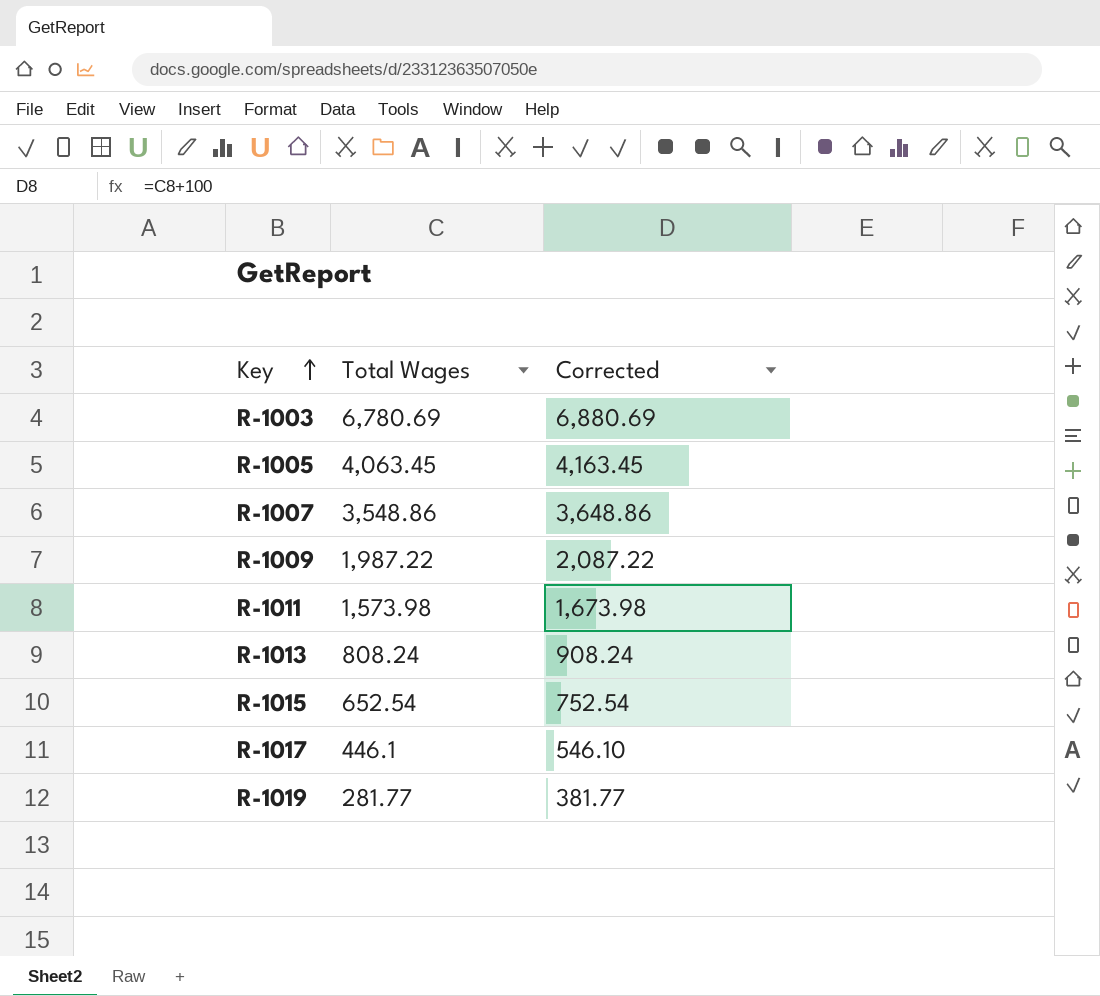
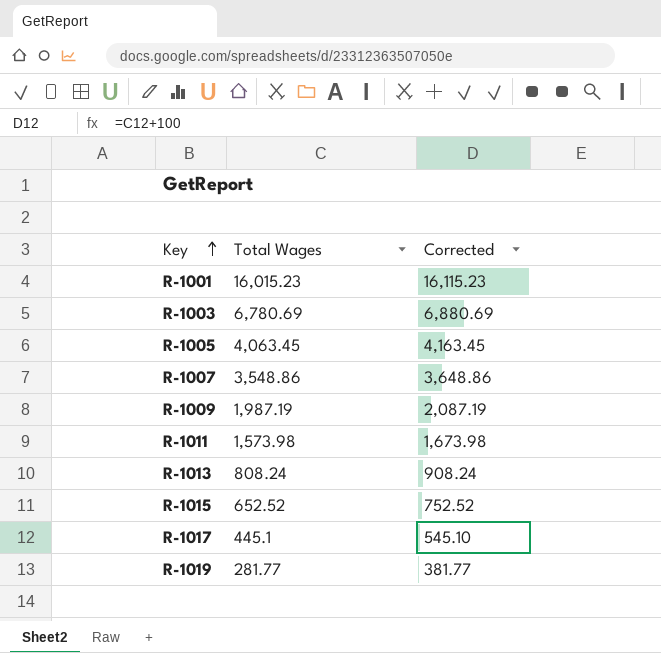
row R-1001: none -> 16,015.23 | 16,115.23
R-1009 | Total Wages: 1,987.22 -> 1,987.19
R-1009 | Corrected: 2,087.22 -> 2,087.19
R-1015 | Total Wages: 652.54 -> 652.52
R-1015 | Corrected: 752.54 -> 752.52
R-1017 | Total Wages: 446.1 -> 445.1
R-1017 | Corrected: 546.10 -> 545.10

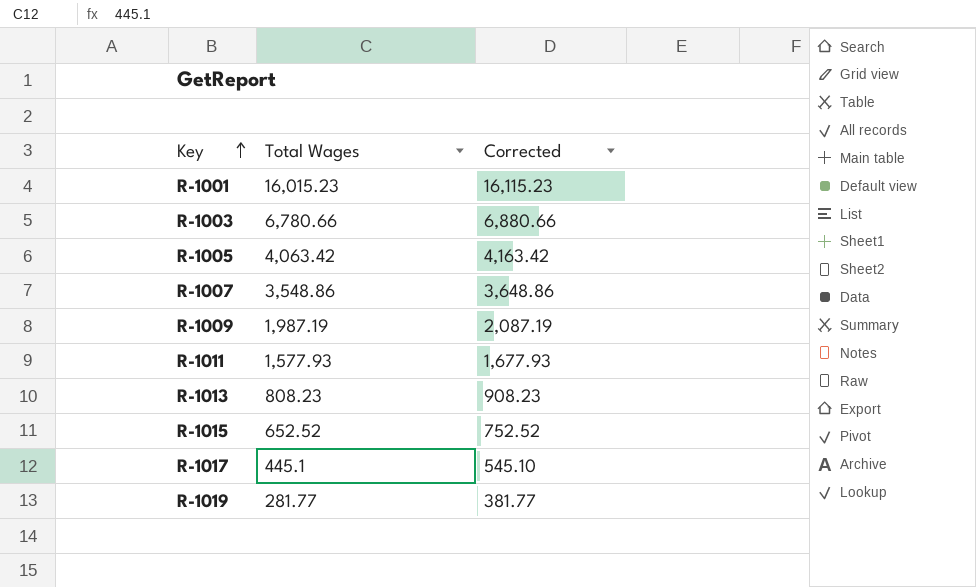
R-1003 | Total Wages: 6,780.69 -> 6,780.66
R-1003 | Corrected: 6,880.69 -> 6,880.66
R-1005 | Total Wages: 4,063.45 -> 4,063.42
R-1005 | Corrected: 4,163.45 -> 4,163.42
R-1011 | Total Wages: 1,573.98 -> 1,577.93
R-1011 | Corrected: 1,673.98 -> 1,677.93
R-1013 | Total Wages: 808.24 -> 808.23
R-1013 | Corrected: 908.24 -> 908.23

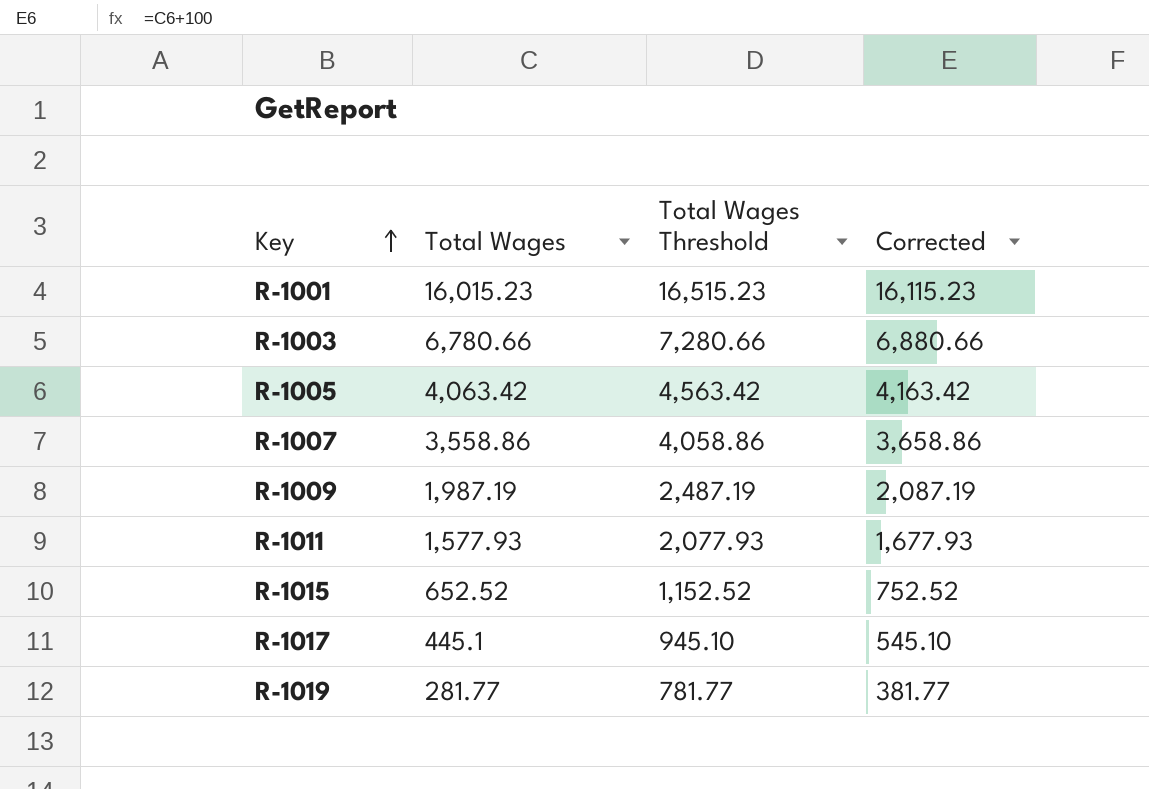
column Total Wages Threshold | formula: none -> [Total Wages] + 500
row R-1013: 808.23 | 908.23 -> none
R-1007 | Total Wages: 3,548.86 -> 3,558.86
R-1007 | Corrected: 3,648.86 -> 3,658.86

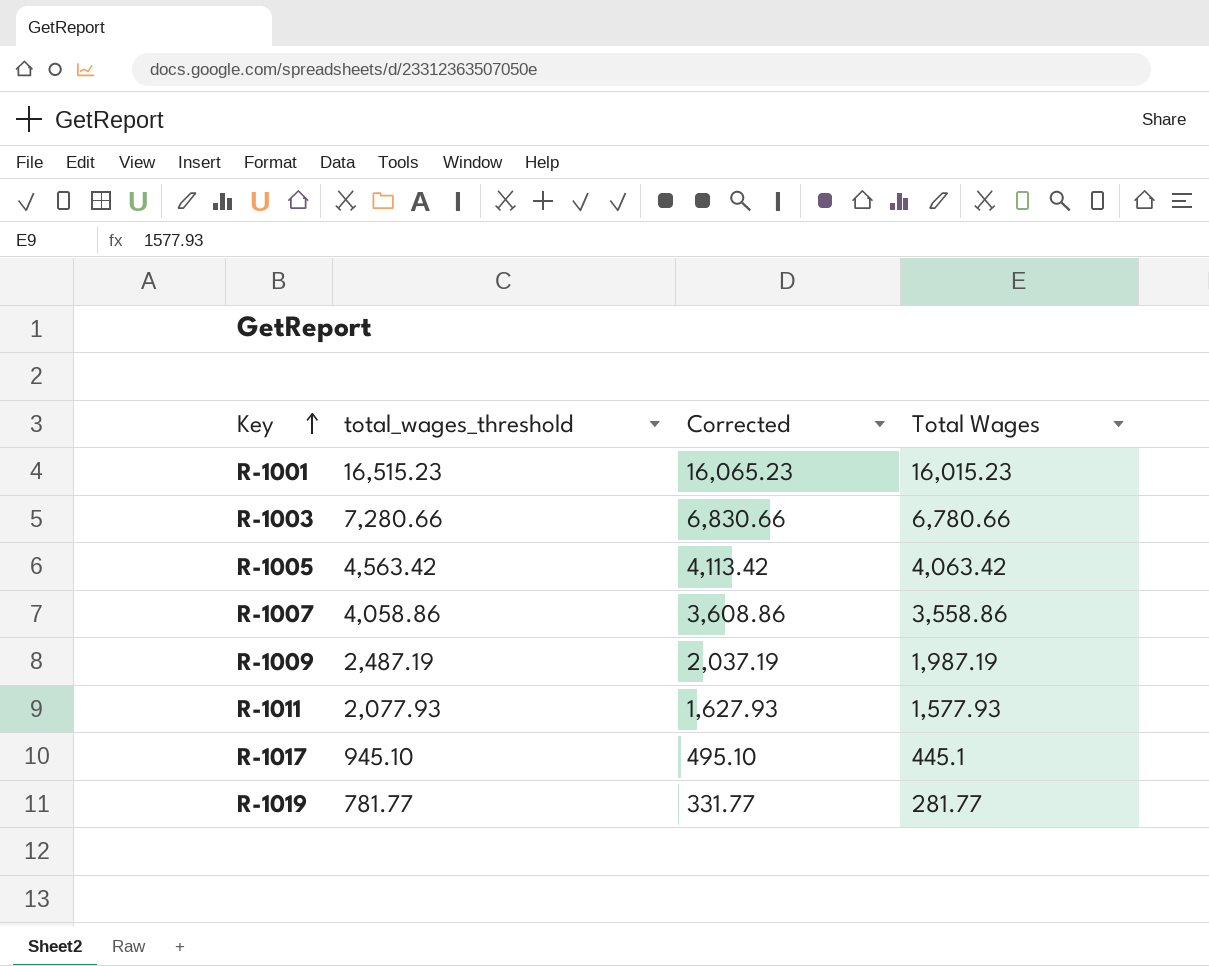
column name: Total Wages Threshold -> total_wages_threshold
column Corrected | formula: [Total Wages] + 100 -> [Total Wages] + 50
column Total Wages | position: 2 -> 4
row R-1015: 652.52 | 1,152.52 | 752.52 -> none

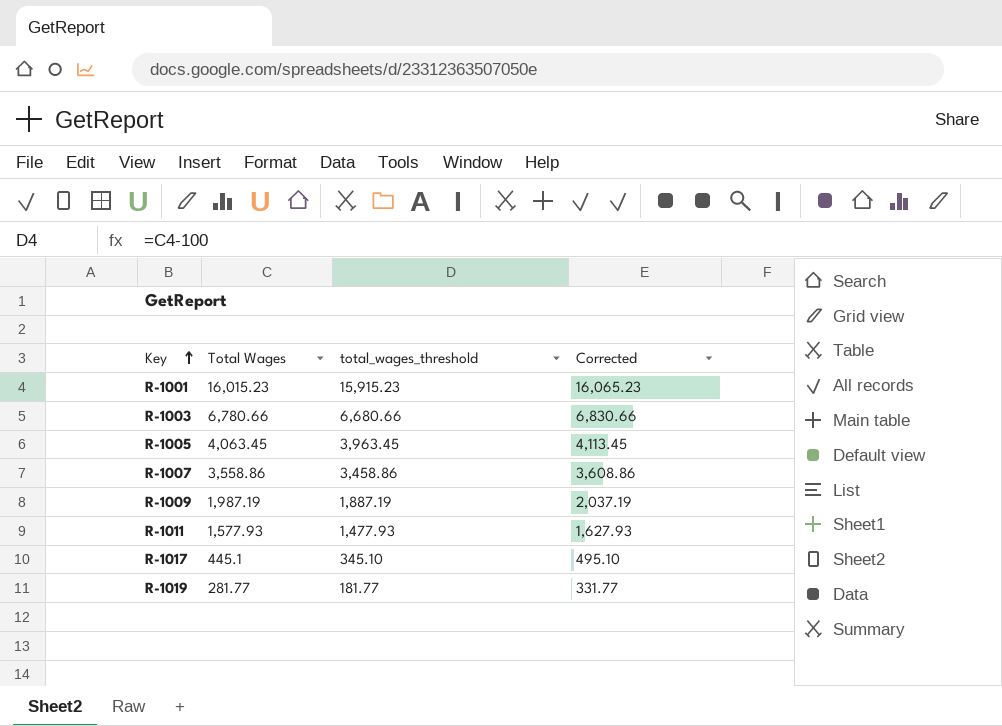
column Total Wages | position: 4 -> 2
column total_wages_threshold | formula: [Total Wages] + 500 -> [Total Wages] - 100
R-1005 | Total Wages: 4,063.42 -> 4,063.45
R-1005 | Corrected: 4,113.42 -> 4,113.45

